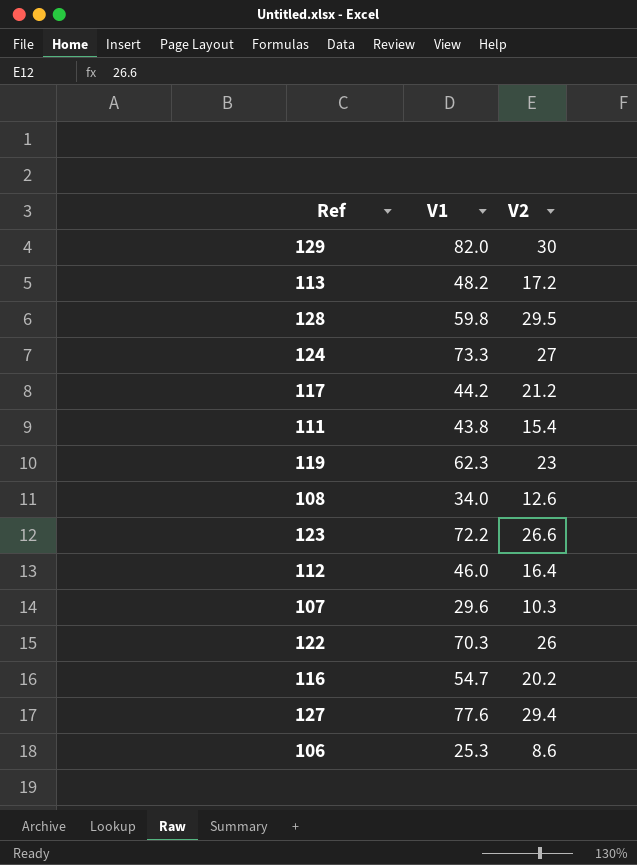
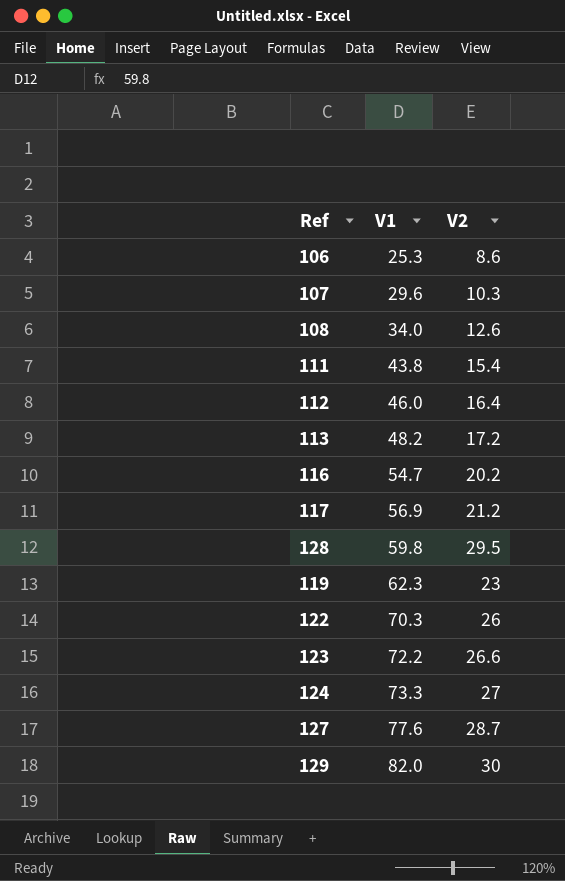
row order: none -> V1 ascending
117 | V1: 44.2 -> 56.9
127 | V2: 29.4 -> 28.7

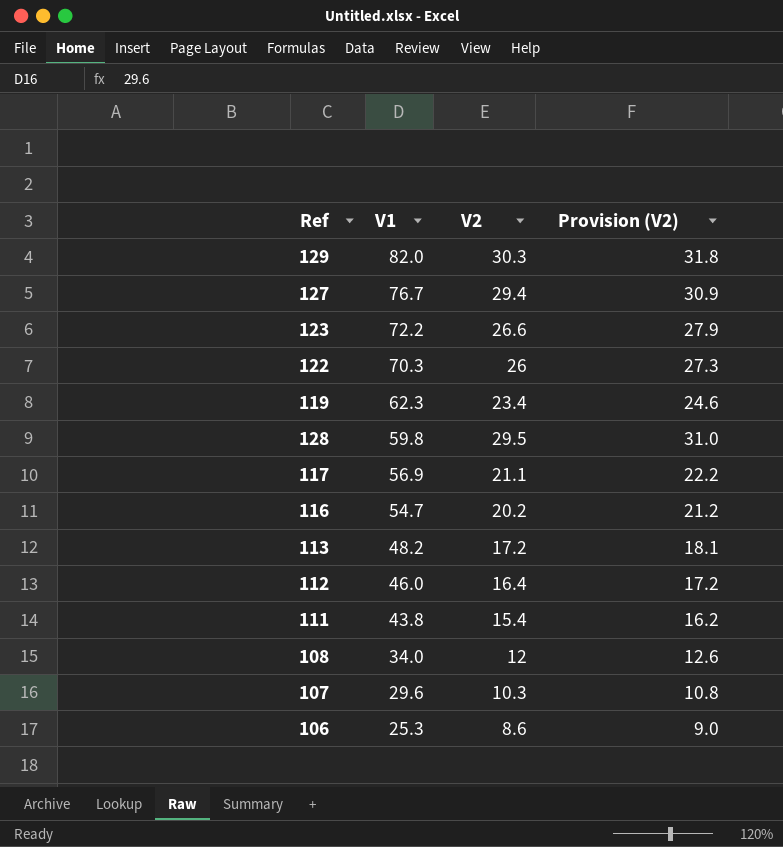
row order: V1 ascending -> V1 descending
column Provision (V2) | formula: none -> [V2] * 1.05
row 124: 73.3 | 27 -> none
129 | V2: 30 -> 30.3
127 | V1: 77.6 -> 76.7
127 | V2: 28.7 -> 29.4
119 | V2: 23 -> 23.4
117 | V2: 21.2 -> 21.1
108 | V2: 12.6 -> 12

